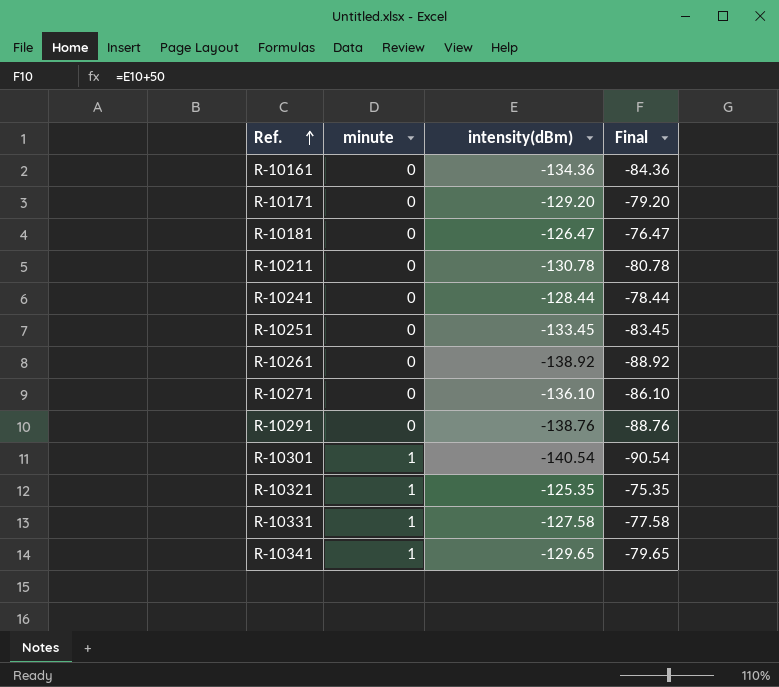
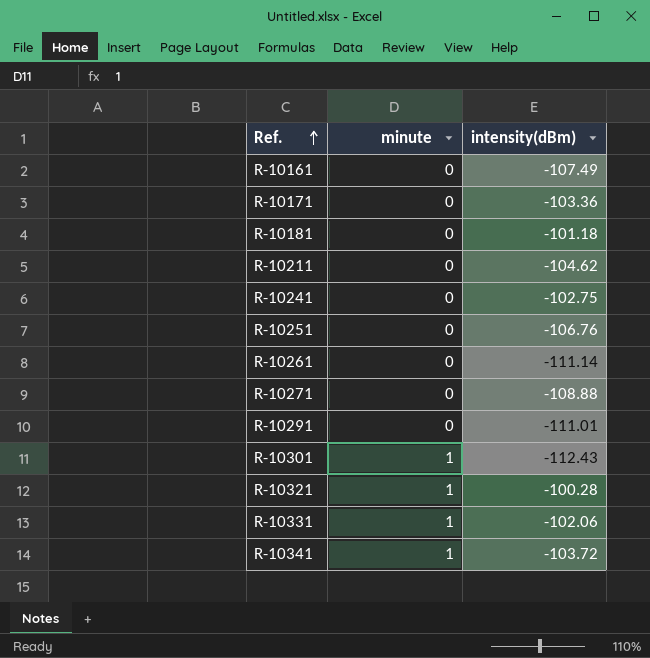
column Final | formula: [intensity(dBm)] + 50 -> none
R-10161 | intensity(dBm): -134.36 -> -107.49
R-10171 | intensity(dBm): -129.20 -> -103.36
R-10181 | intensity(dBm): -126.47 -> -101.18
R-10211 | intensity(dBm): -130.78 -> -104.62
R-10241 | intensity(dBm): -128.44 -> -102.75
R-10251 | intensity(dBm): -133.45 -> -106.76
R-10261 | intensity(dBm): -138.92 -> -111.14
R-10271 | intensity(dBm): -136.10 -> -108.88
R-10291 | intensity(dBm): -138.76 -> -111.01
R-10301 | intensity(dBm): -140.54 -> -112.43
R-10321 | intensity(dBm): -125.35 -> -100.28
R-10331 | intensity(dBm): -127.58 -> -102.06
R-10341 | intensity(dBm): -129.65 -> -103.72

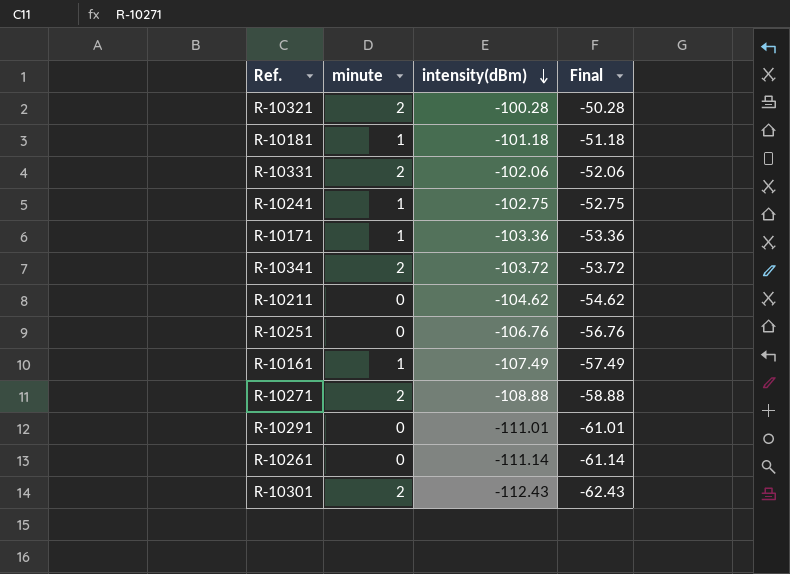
row order: Ref. ascending -> intensity(dBm) descending
column Final | formula: none -> [intensity(dBm)] + 50
R-10321 | minute: 1 -> 2
R-10181 | minute: 0 -> 1
R-10331 | minute: 1 -> 2
R-10241 | minute: 0 -> 1
R-10171 | minute: 0 -> 1
R-10341 | minute: 1 -> 2
R-10161 | minute: 0 -> 1
R-10271 | minute: 0 -> 2
R-10301 | minute: 1 -> 2

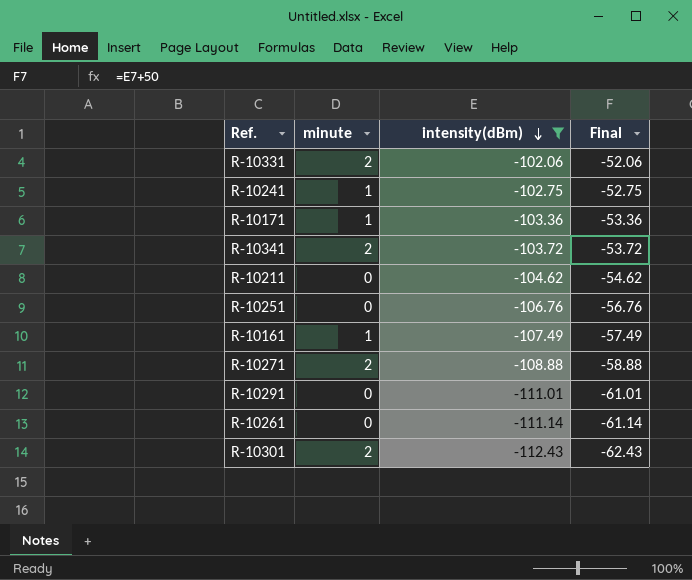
filter: none -> intensity(dBm) <= -102.06

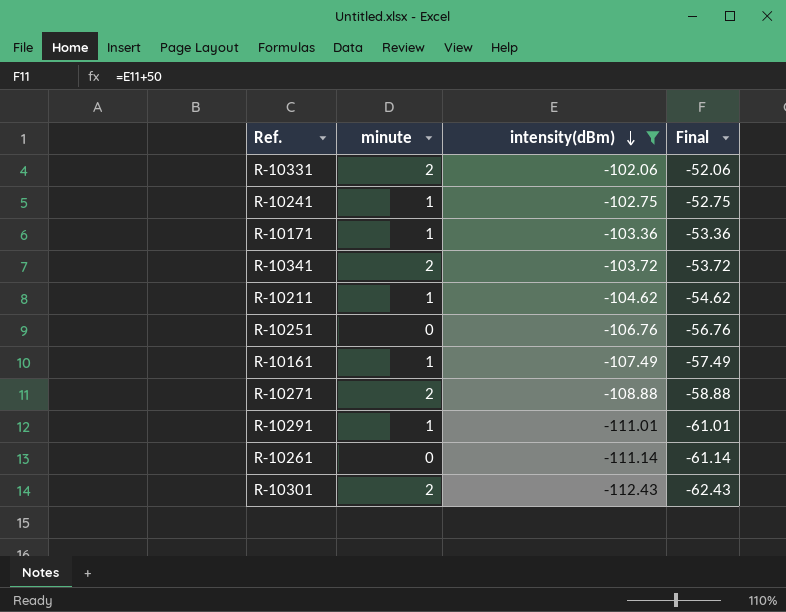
R-10211 | minute: 0 -> 1
R-10291 | minute: 0 -> 1

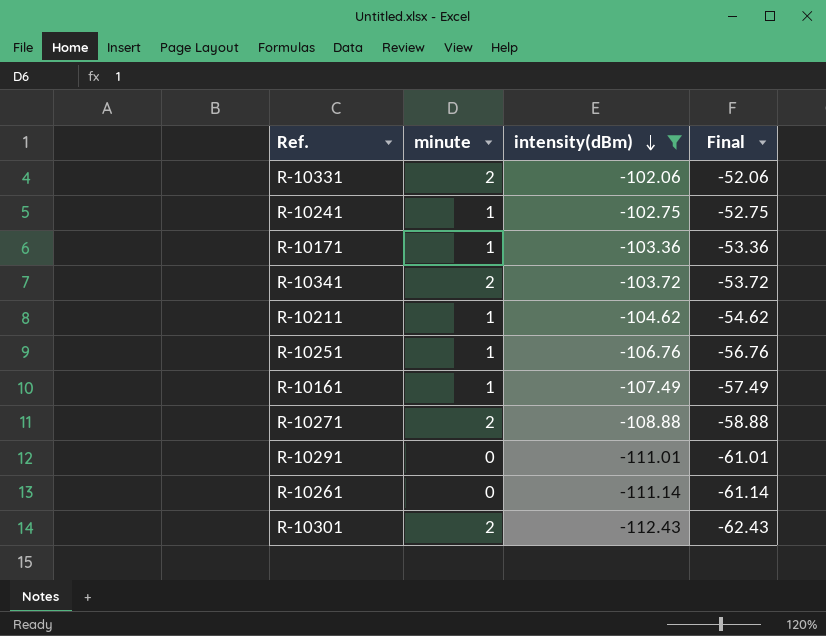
R-10251 | minute: 0 -> 1
R-10291 | minute: 1 -> 0

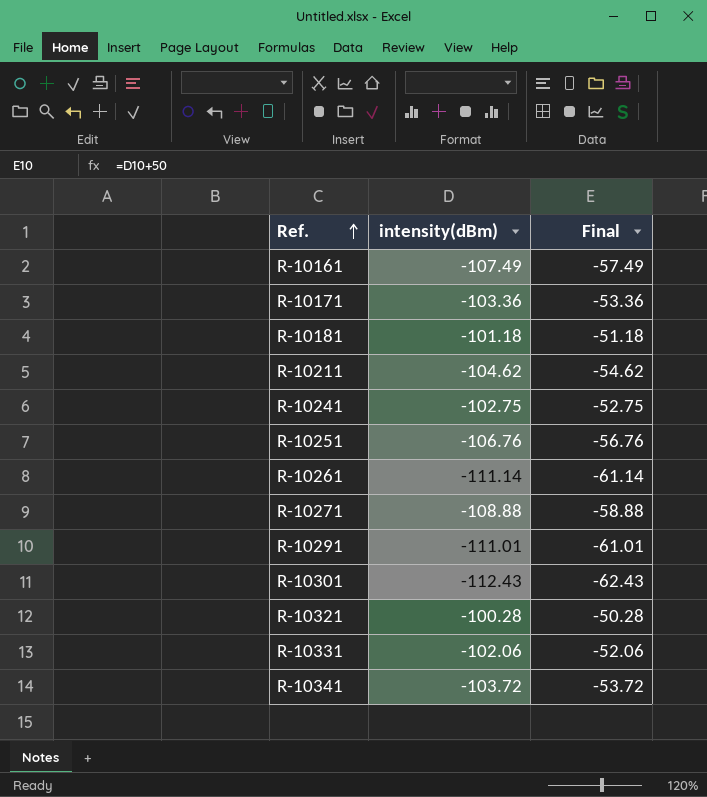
filter: intensity(dBm) <= -102.06 -> none
row order: intensity(dBm) descending -> Ref. ascending
column minute | position: 2 -> none

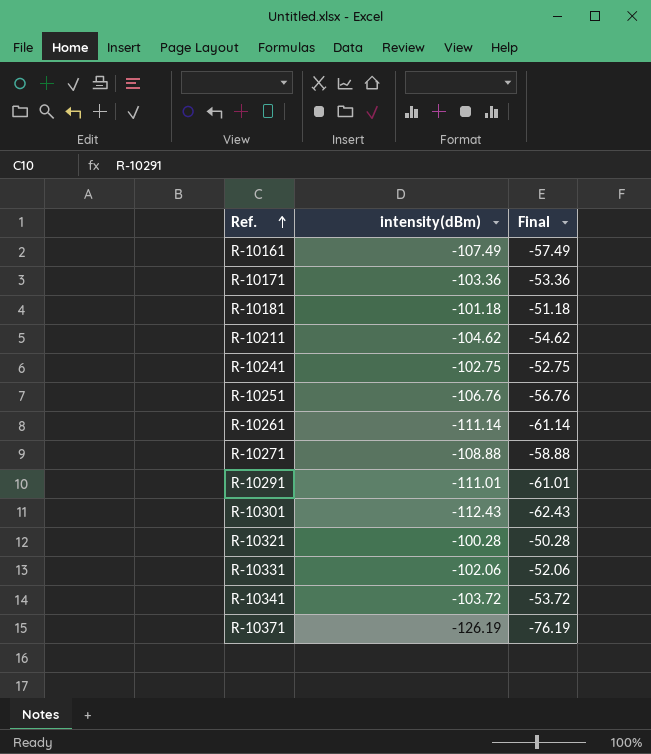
row R-10371: none -> -126.19 | -76.19

